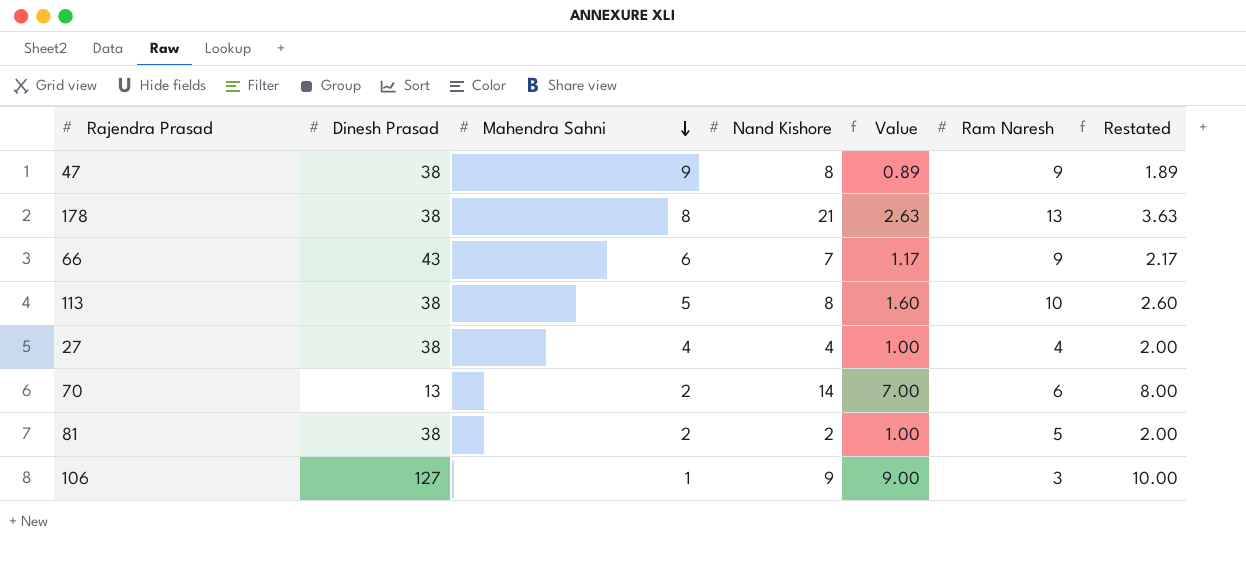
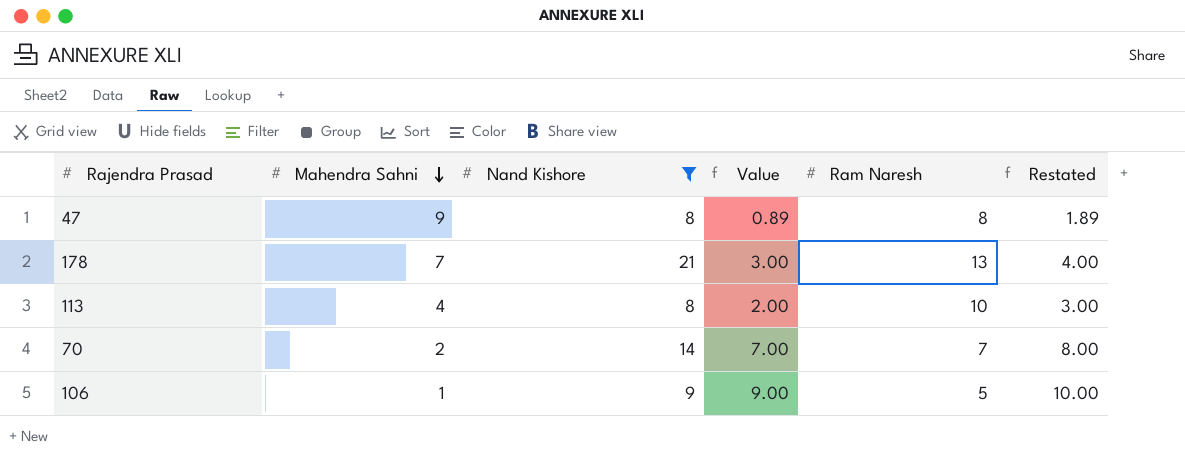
filter: none -> Nand Kishore >= 8
column Dinesh Prasad | position: 2 -> none
47 | Ram Naresh: 9 -> 8
178 | Mahendra Sahni: 8 -> 7
178 | Value: 2.63 -> 3.00
178 | Restated: 3.63 -> 4.00
113 | Mahendra Sahni: 5 -> 4
113 | Value: 1.60 -> 2.00
113 | Restated: 2.60 -> 3.00
70 | Ram Naresh: 6 -> 7
106 | Ram Naresh: 3 -> 5

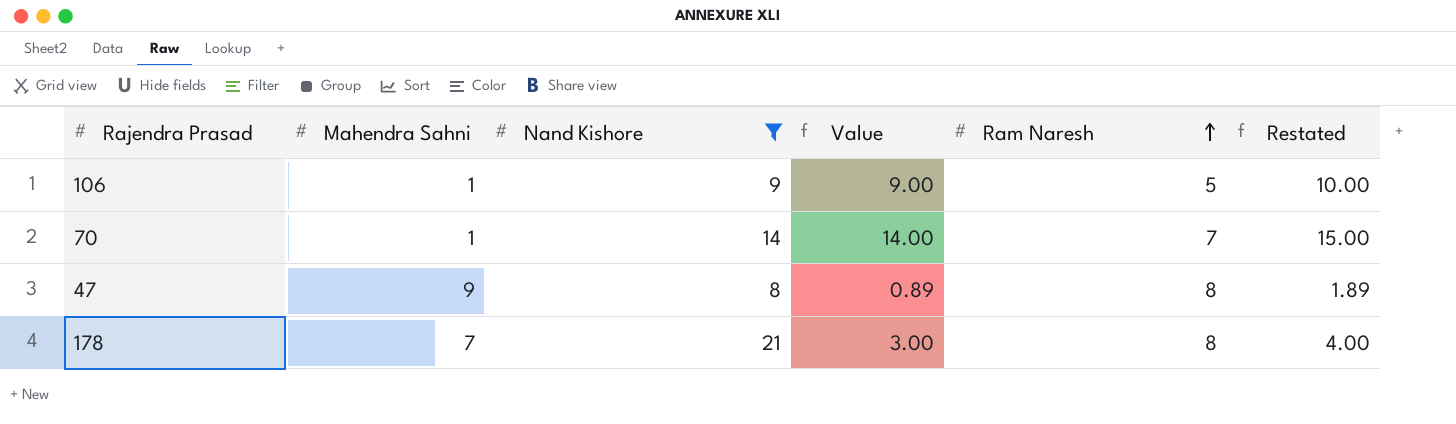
row order: Mahendra Sahni descending -> Ram Naresh ascending
row 113: 4 | 8 | 2.00 | 10 | 3.00 -> none
70 | Mahendra Sahni: 2 -> 1
70 | Value: 7.00 -> 14.00
70 | Restated: 8.00 -> 15.00
178 | Ram Naresh: 13 -> 8

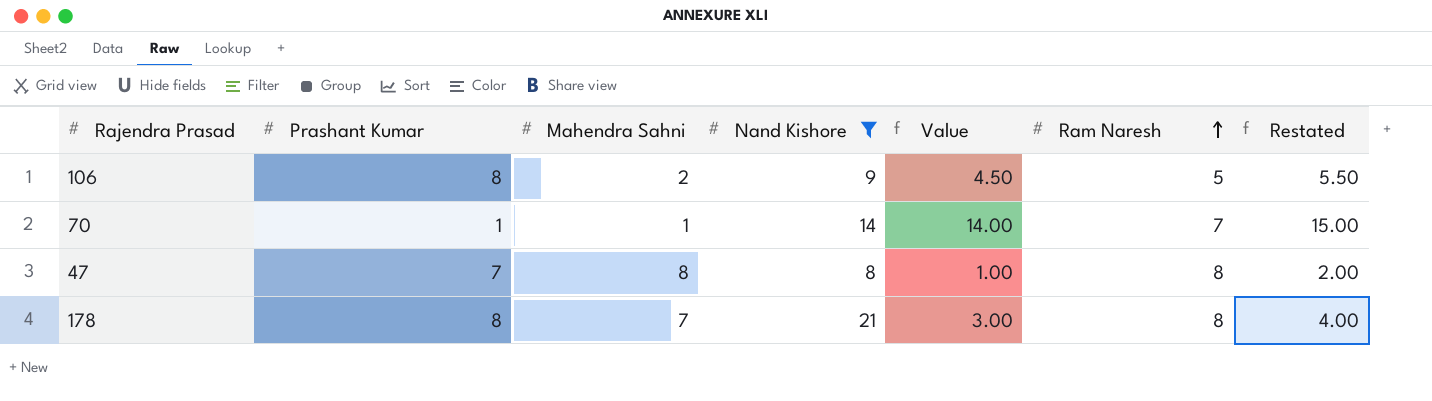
column Prashant Kumar | position: none -> 2
106 | Mahendra Sahni: 1 -> 2
106 | Value: 9.00 -> 4.50
106 | Restated: 10.00 -> 5.50
47 | Mahendra Sahni: 9 -> 8
47 | Value: 0.89 -> 1.00
47 | Restated: 1.89 -> 2.00

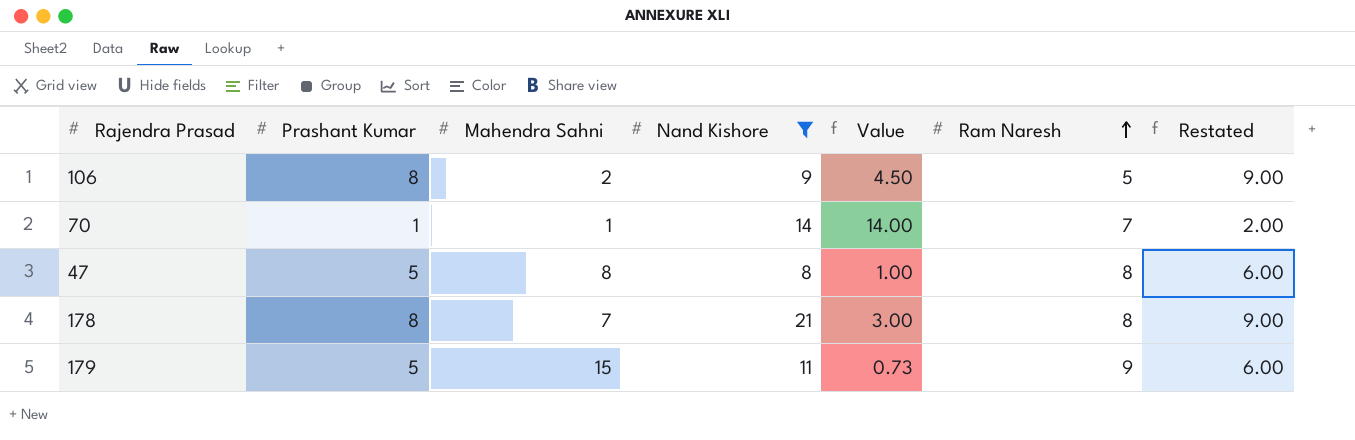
column Restated | formula: [Value] + 1 -> [Prashant Kumar] + 1
47 | Prashant Kumar: 7 -> 5
row 179: none -> 5 | 15 | 11 | 0.73 | 9 | 6.00

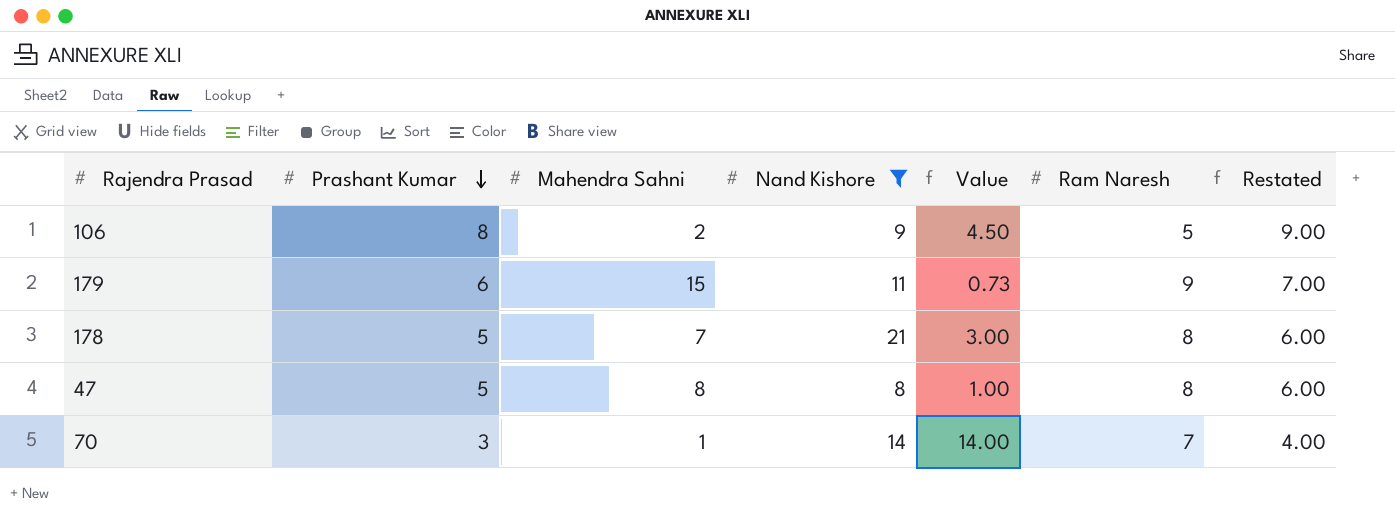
row order: Ram Naresh ascending -> Prashant Kumar descending
179 | Prashant Kumar: 5 -> 6
179 | Restated: 6.00 -> 7.00
178 | Prashant Kumar: 8 -> 5
178 | Restated: 9.00 -> 6.00
70 | Prashant Kumar: 1 -> 3
70 | Restated: 2.00 -> 4.00

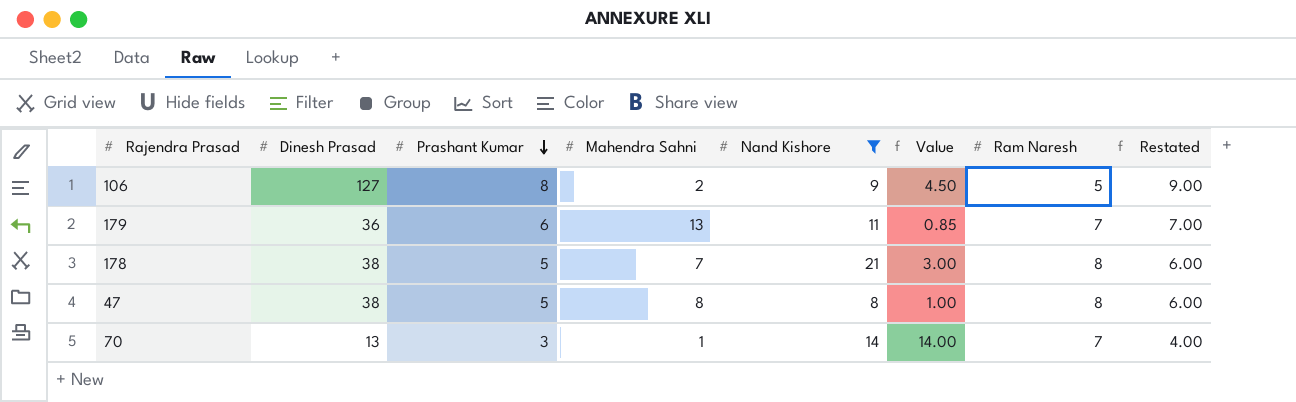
column Dinesh Prasad | position: none -> 2
179 | Mahendra Sahni: 15 -> 13
179 | Value: 0.73 -> 0.85
179 | Ram Naresh: 9 -> 7

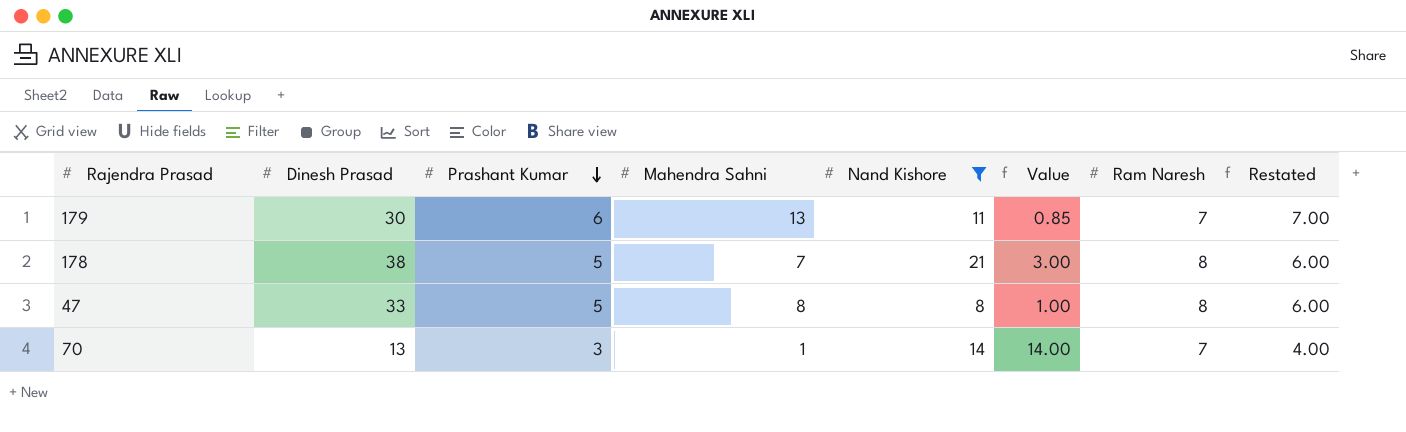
row 106: 127 | 8 | 2 | 9 | 4.50 | 5 | 9.00 -> none
179 | Dinesh Prasad: 36 -> 30
47 | Dinesh Prasad: 38 -> 33

